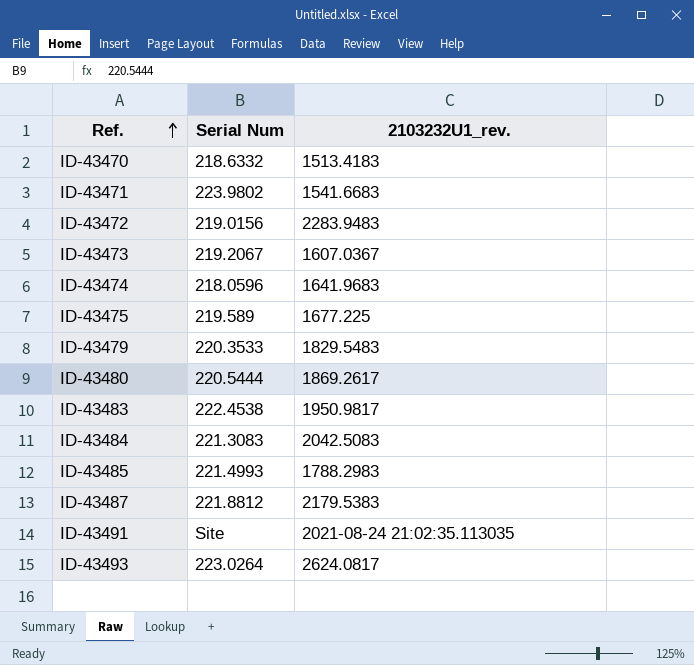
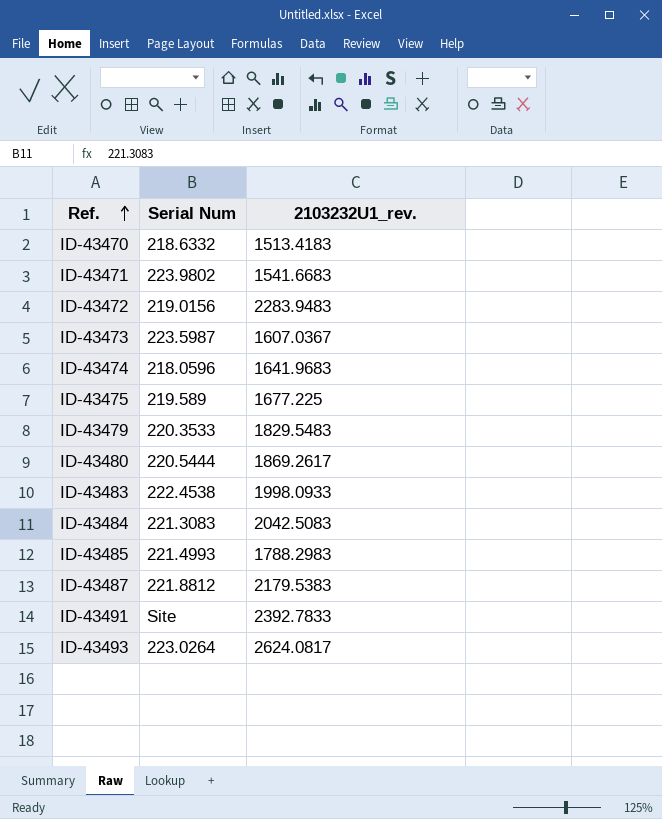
ID-43473 | Serial Num: 219.2067 -> 223.5987
ID-43483 | 2103232U1_rev.: 1950.9817 -> 1998.0933
ID-43491 | 2103232U1_rev.: 2021-08-24 21:02:35.113035 -> 2392.7833

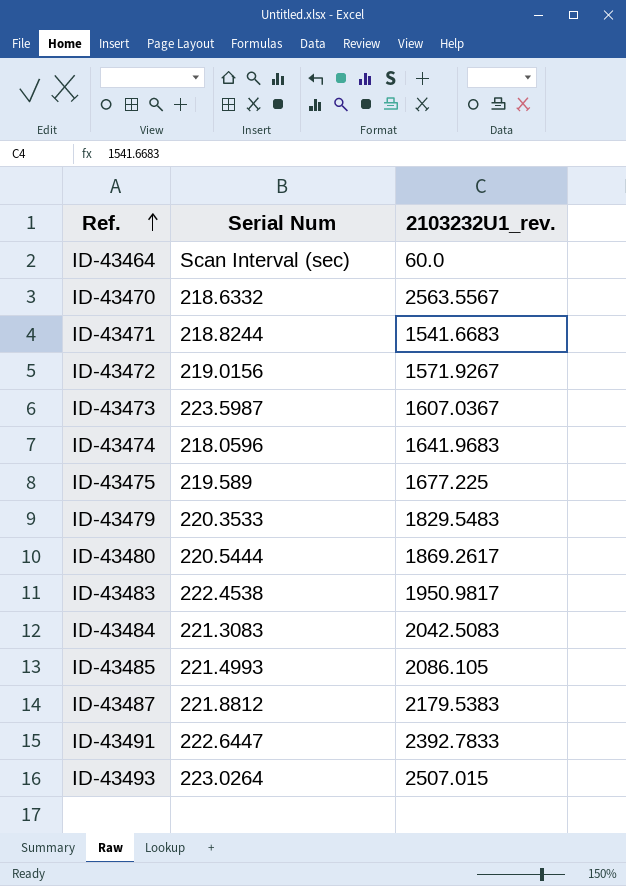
row ID-43464: none -> Scan Interval (sec) | 60.0
ID-43470 | 2103232U1_rev.: 1513.4183 -> 2563.5567
ID-43471 | Serial Num: 223.9802 -> 218.8244
ID-43472 | 2103232U1_rev.: 2283.9483 -> 1571.9267
ID-43483 | 2103232U1_rev.: 1998.0933 -> 1950.9817
ID-43485 | 2103232U1_rev.: 1788.2983 -> 2086.105
ID-43491 | Serial Num: Site -> 222.6447
ID-43493 | 2103232U1_rev.: 2624.0817 -> 2507.015

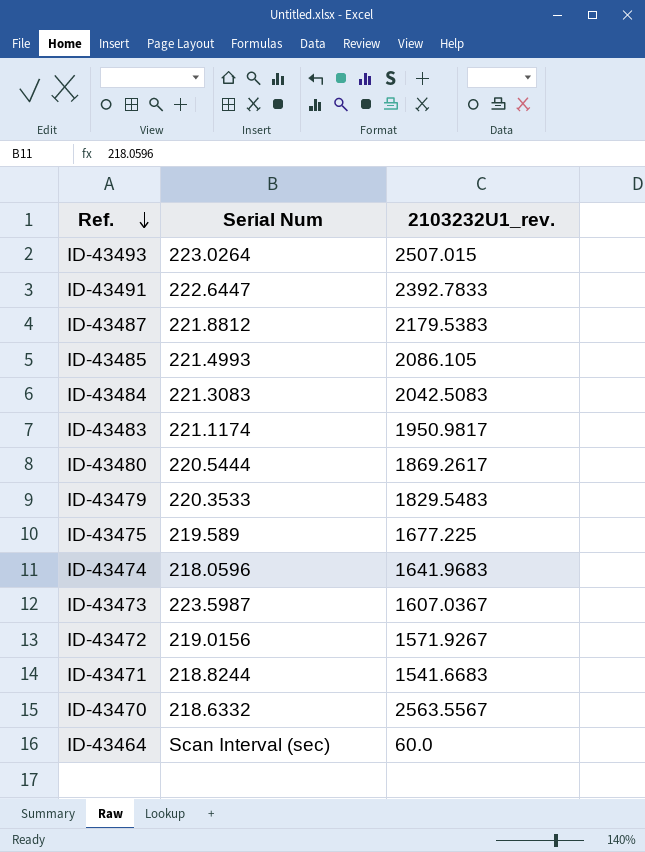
row order: Ref. ascending -> Ref. descending
ID-43483 | Serial Num: 222.4538 -> 221.1174

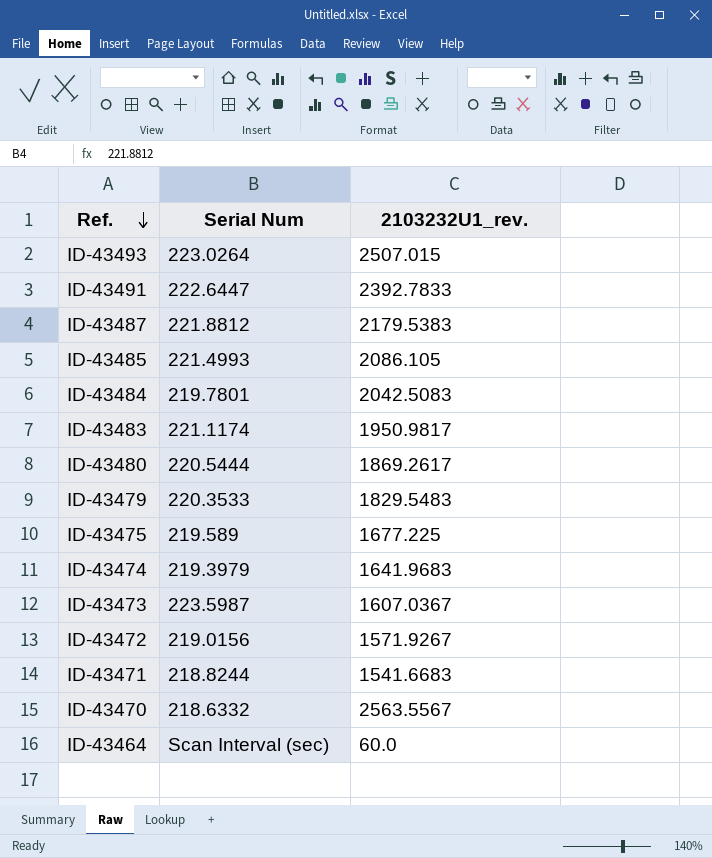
ID-43484 | Serial Num: 221.3083 -> 219.7801
ID-43474 | Serial Num: 218.0596 -> 219.3979

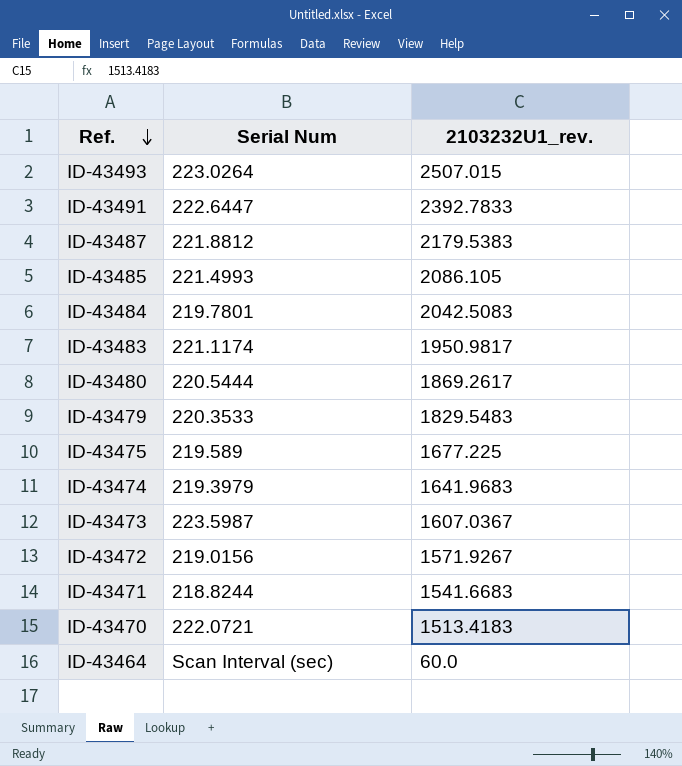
ID-43470 | Serial Num: 218.6332 -> 222.0721
ID-43470 | 2103232U1_rev.: 2563.5567 -> 1513.4183

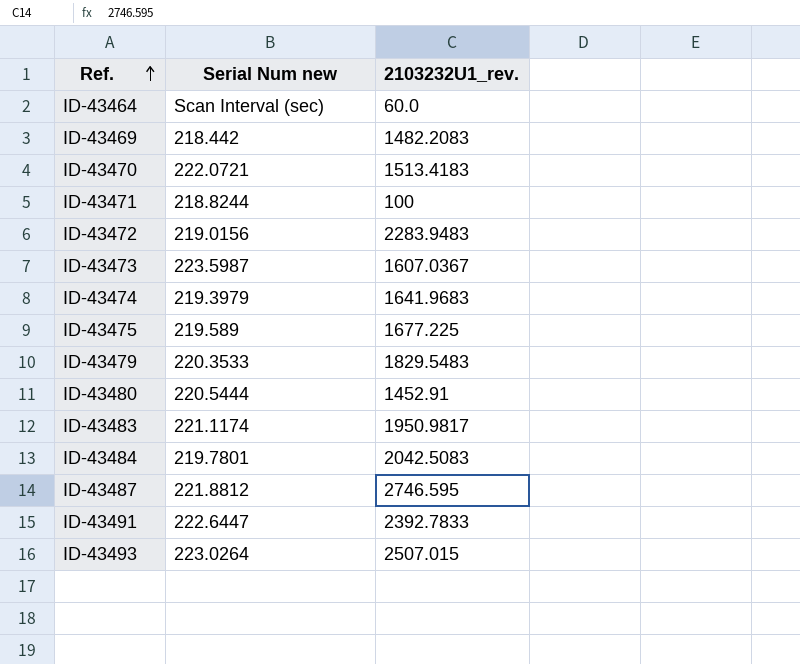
row order: Ref. descending -> Ref. ascending
column name: Serial Num -> Serial Num new
row ID-43485: 221.4993 | 2086.105 -> none
row ID-43469: none -> 218.442 | 1482.2083
ID-43471 | 2103232U1_rev.: 1541.6683 -> 100
ID-43472 | 2103232U1_rev.: 1571.9267 -> 2283.9483
ID-43480 | 2103232U1_rev.: 1869.2617 -> 1452.91
ID-43487 | 2103232U1_rev.: 2179.5383 -> 2746.595

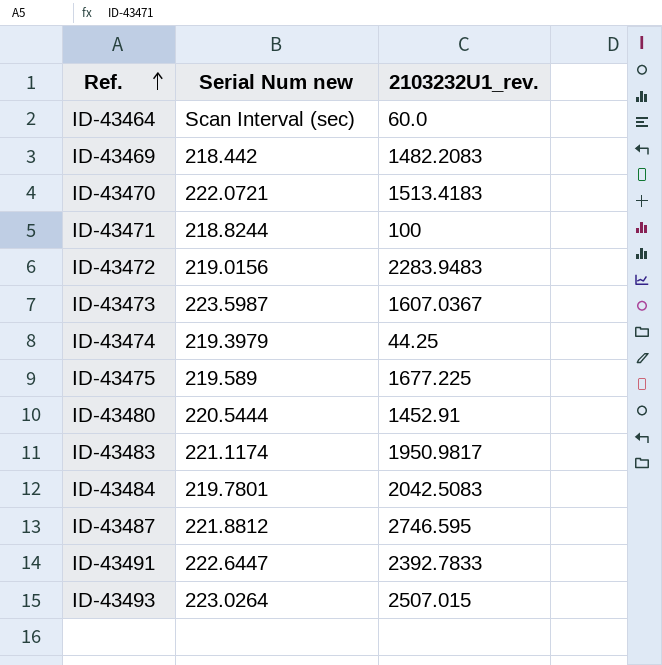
row ID-43479: 220.3533 | 1829.5483 -> none
ID-43474 | 2103232U1_rev.: 1641.9683 -> 44.25

